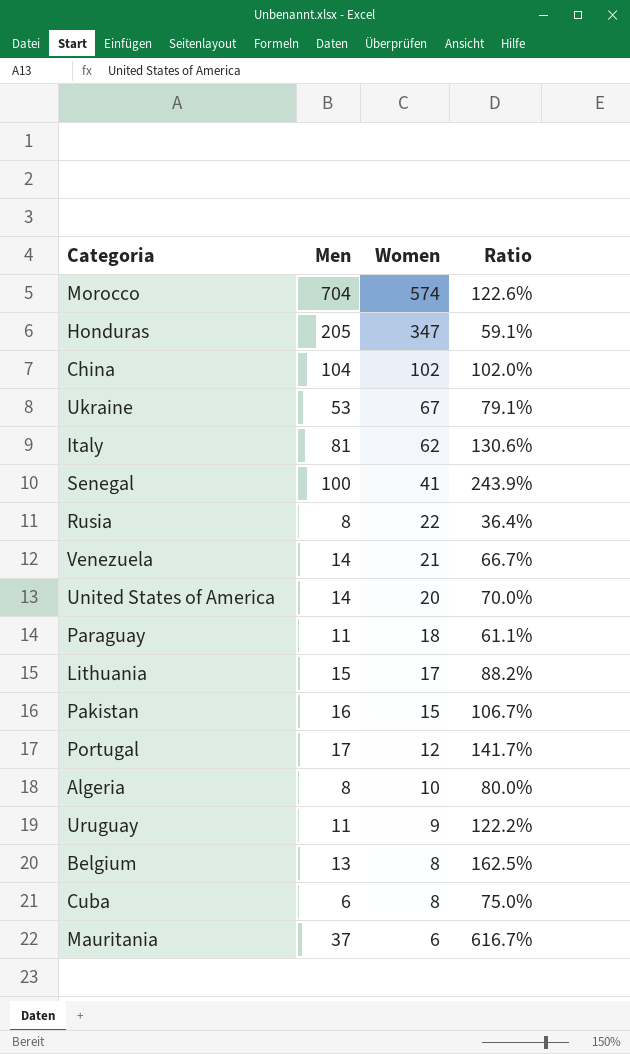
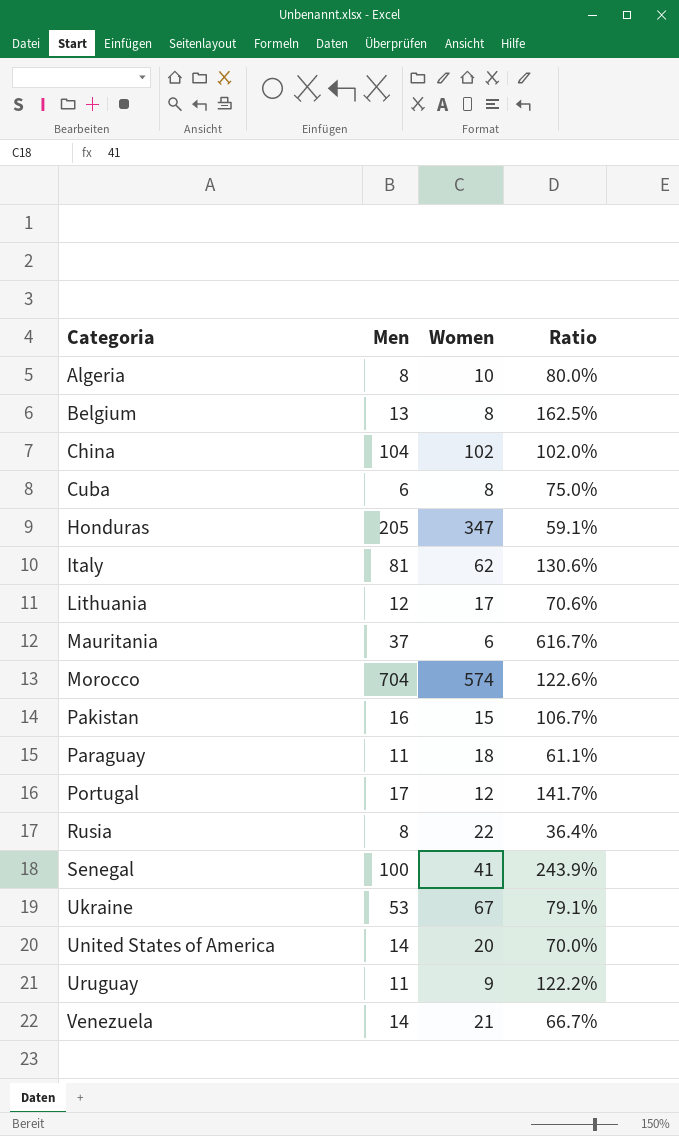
row order: Women descending -> Categoria ascending
Lithuania | Men: 15 -> 12
Lithuania | Ratio: 88.2% -> 70.6%

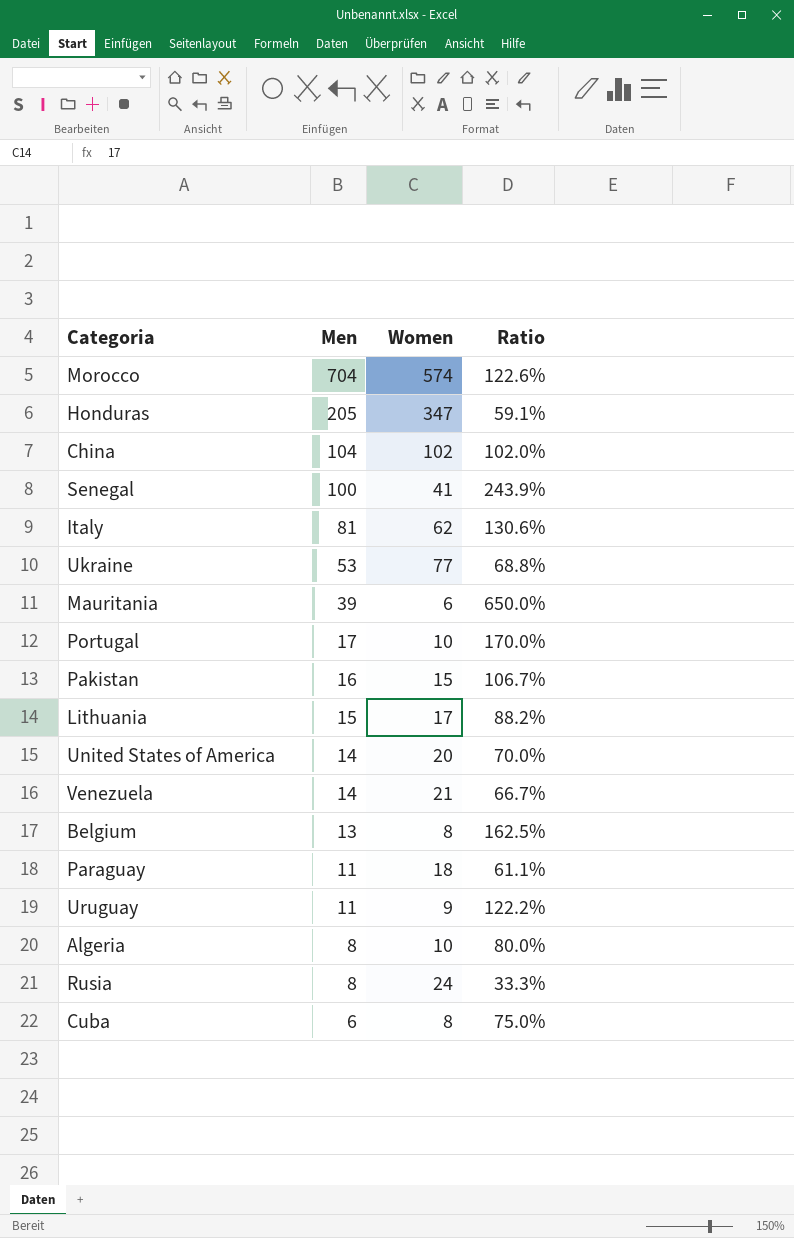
row order: Categoria ascending -> Men descending
Ukraine | Women: 67 -> 77
Ukraine | Ratio: 79.1% -> 68.8%
Mauritania | Men: 37 -> 39
Mauritania | Ratio: 616.7% -> 650.0%
Portugal | Women: 12 -> 10
Portugal | Ratio: 141.7% -> 170.0%
Lithuania | Men: 12 -> 15
Lithuania | Ratio: 70.6% -> 88.2%
Rusia | Women: 22 -> 24
Rusia | Ratio: 36.4% -> 33.3%

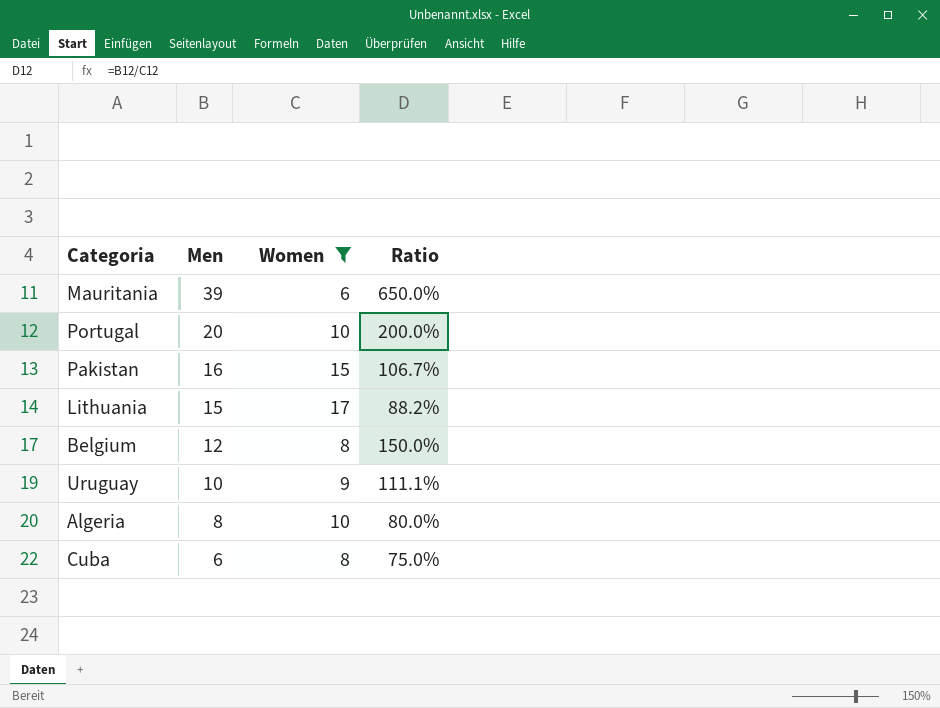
filter: none -> Women <= 17
Portugal | Men: 17 -> 20
Portugal | Ratio: 170.0% -> 200.0%
Belgium | Men: 13 -> 12
Belgium | Ratio: 162.5% -> 150.0%
Uruguay | Men: 11 -> 10
Uruguay | Ratio: 122.2% -> 111.1%

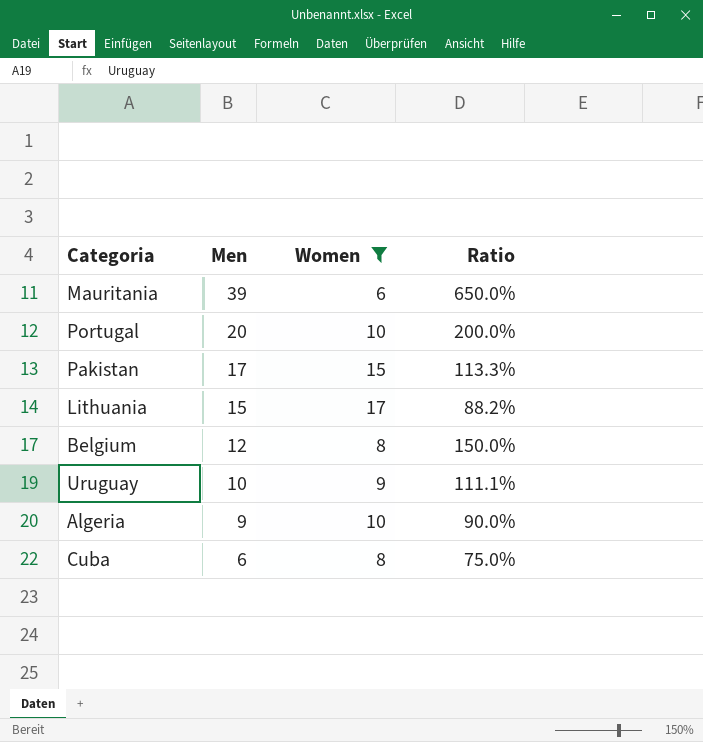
Pakistan | Men: 16 -> 17
Pakistan | Ratio: 106.7% -> 113.3%
Algeria | Men: 8 -> 9
Algeria | Ratio: 80.0% -> 90.0%

